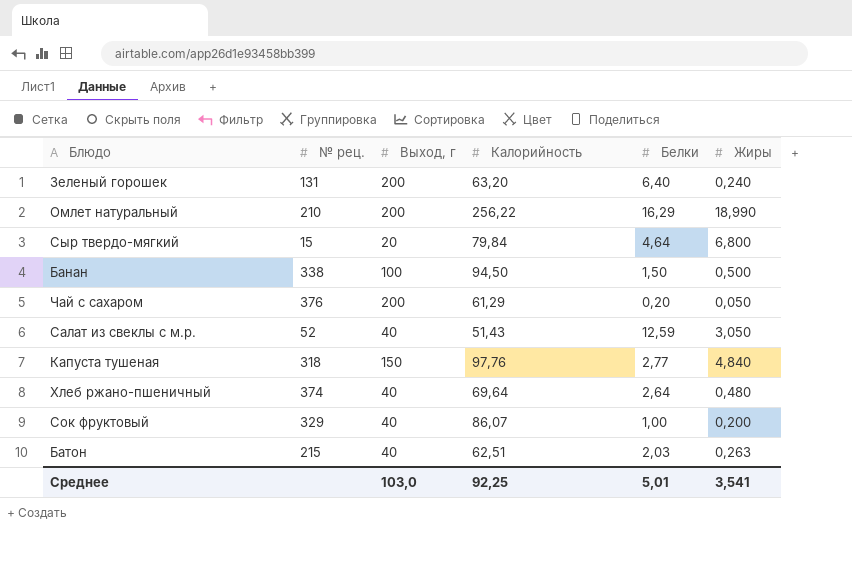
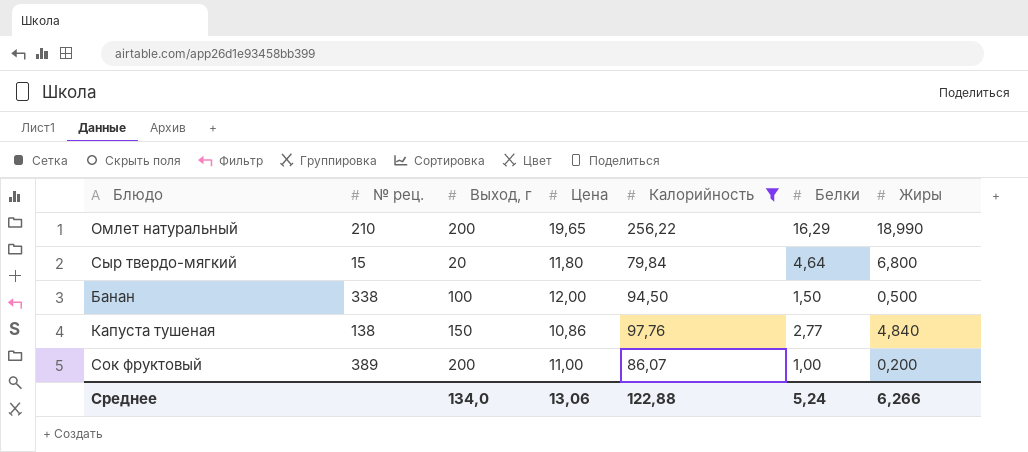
filter: none -> Калорийность >= 79,84
column Цена | position: none -> 4
Капуста тушеная | № рец.: 318 -> 138
Сок фруктовый | № рец.: 329 -> 389
Сок фруктовый | Выход, г: 40 -> 200
Среднее | Выход, г: 103,0 -> 134,0
Среднее | Калорийность: 92,25 -> 122,88
Среднее | Белки: 5,01 -> 5,24
Среднее | Жиры: 3,541 -> 6,266

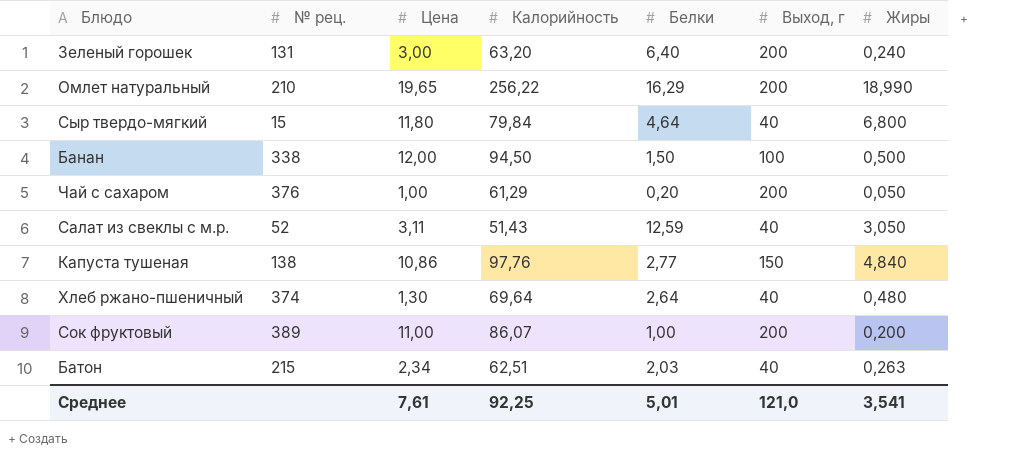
filter: Калорийность >= 79,84 -> none
column Выход, г | position: 3 -> 6
Сыр твердо-мягкий | Выход, г: 20 -> 40
Среднее | Цена: 13,06 -> 7,61
Среднее | Калорийность: 122,88 -> 92,25
Среднее | Белки: 5,24 -> 5,01
Среднее | Выход, г: 134,0 -> 121,0
Среднее | Жиры: 6,266 -> 3,541

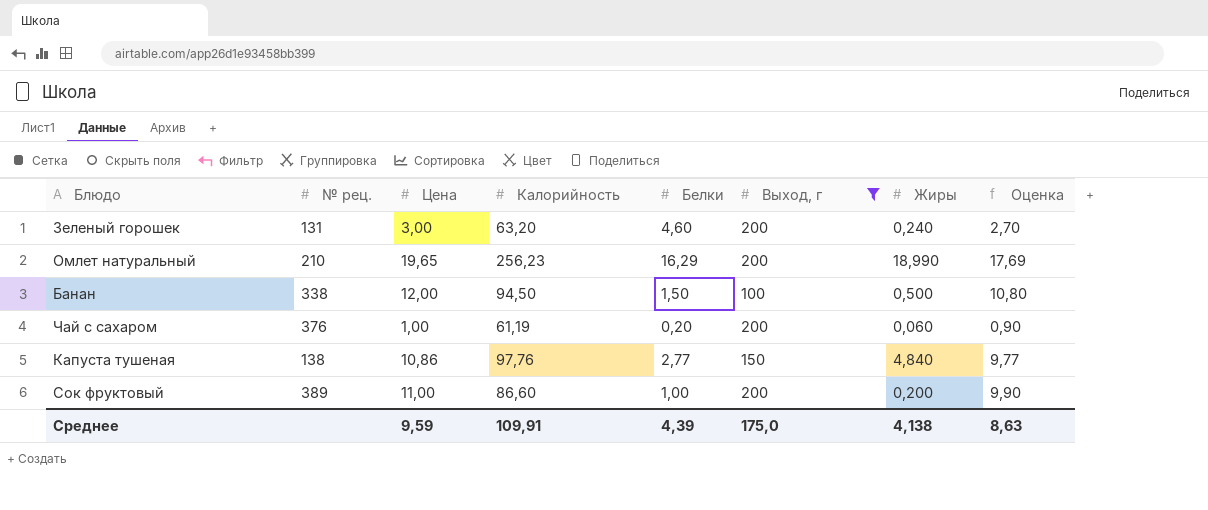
filter: none -> Выход, г != 40
column Оценка | formula: none -> [Цена] * 0,9
Зеленый горошек | Белки: 6,40 -> 4,60
Омлет натуральный | Калорийность: 256,22 -> 256,23
Чай с сахаром | Калорийность: 61,29 -> 61,19
Чай с сахаром | Жиры: 0,050 -> 0,060
Сок фруктовый | Калорийность: 86,07 -> 86,60
Среднее | Цена: 7,61 -> 9,59
Среднее | Калорийность: 92,25 -> 109,91
Среднее | Белки: 5,01 -> 4,39
Среднее | Выход, г: 121,0 -> 175,0
Среднее | Жиры: 3,541 -> 4,138

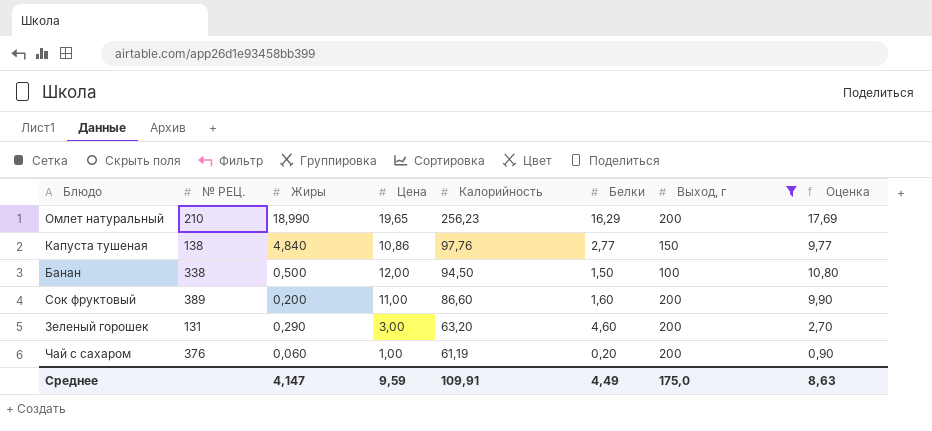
row order: none -> Калорийность descending
column name: № рец. -> № РЕЦ.
column Жиры | position: 7 -> 3
Сок фруктовый | Белки: 1,00 -> 1,60
Зеленый горошек | Жиры: 0,240 -> 0,290
Среднее | Жиры: 4,138 -> 4,147
Среднее | Белки: 4,39 -> 4,49

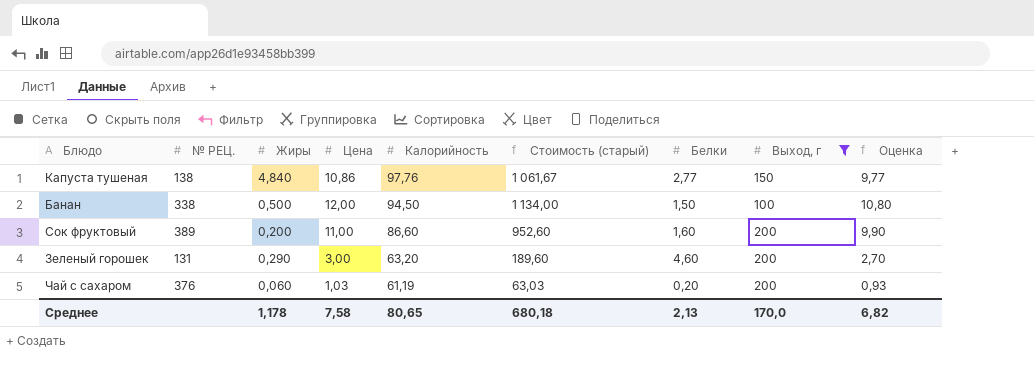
column Стоимость (старый) | formula: none -> [Цена] * [Калорийность]
row Омлет натуральный: 210 | 18,990 | 19,65 | 256,23 | 16,29 | 200 | 17,69 -> none
Чай с сахаром | Цена: 1,00 -> 1,03
Чай с сахаром | Оценка: 0,90 -> 0,93
Среднее | Жиры: 4,147 -> 1,178
Среднее | Цена: 9,59 -> 7,58
Среднее | Калорийность: 109,91 -> 80,65
Среднее | Белки: 4,49 -> 2,13
Среднее | Выход, г: 175,0 -> 170,0
Среднее | Оценка: 8,63 -> 6,82

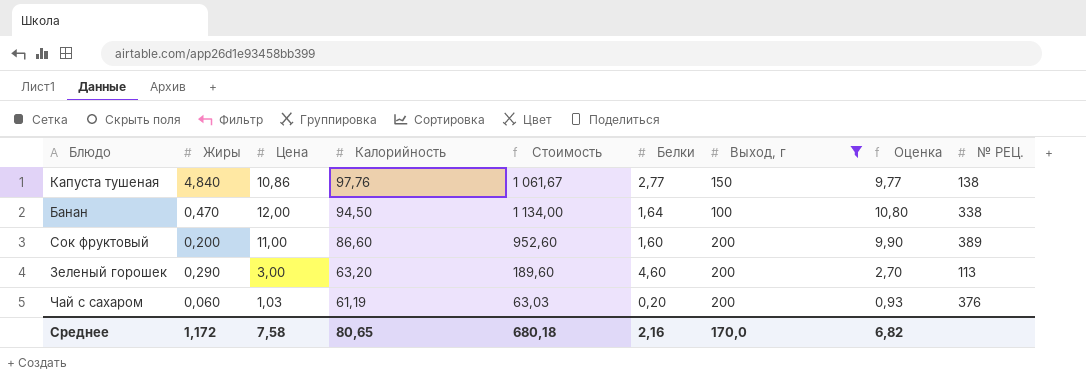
column name: Стоимость (старый) -> Стоимость
column № РЕЦ. | position: 2 -> 9
Банан | Жиры: 0,500 -> 0,470
Банан | Белки: 1,50 -> 1,64
Зеленый горошек | № РЕЦ.: 131 -> 113
Среднее | Жиры: 1,178 -> 1,172
Среднее | Белки: 2,13 -> 2,16

